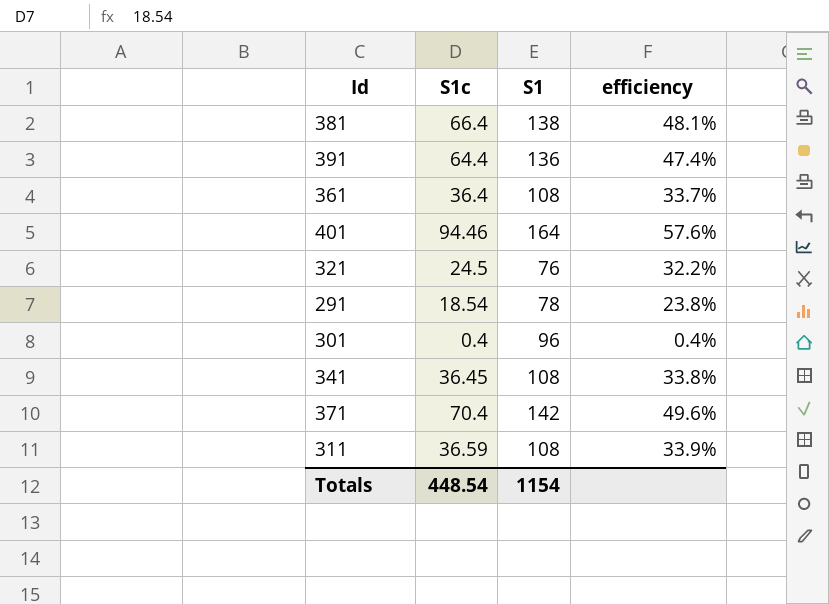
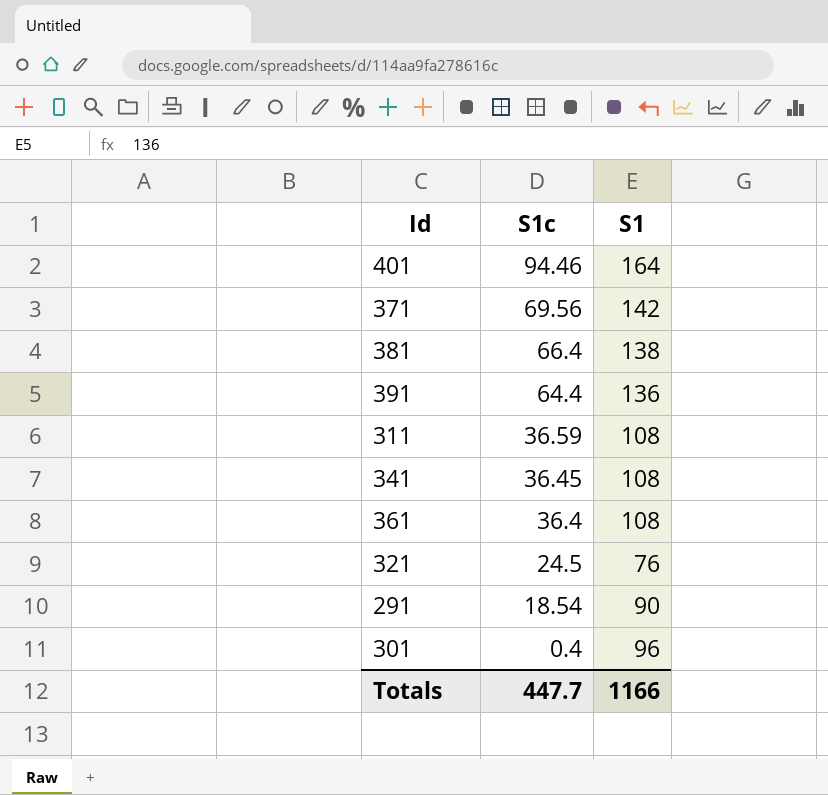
row order: none -> S1c descending
column efficiency | formula: [S1c] / [S1] -> none
371 | S1c: 70.4 -> 69.56
291 | S1: 78 -> 90
Totals | S1c: 448.54 -> 447.7
Totals | S1: 1154 -> 1166

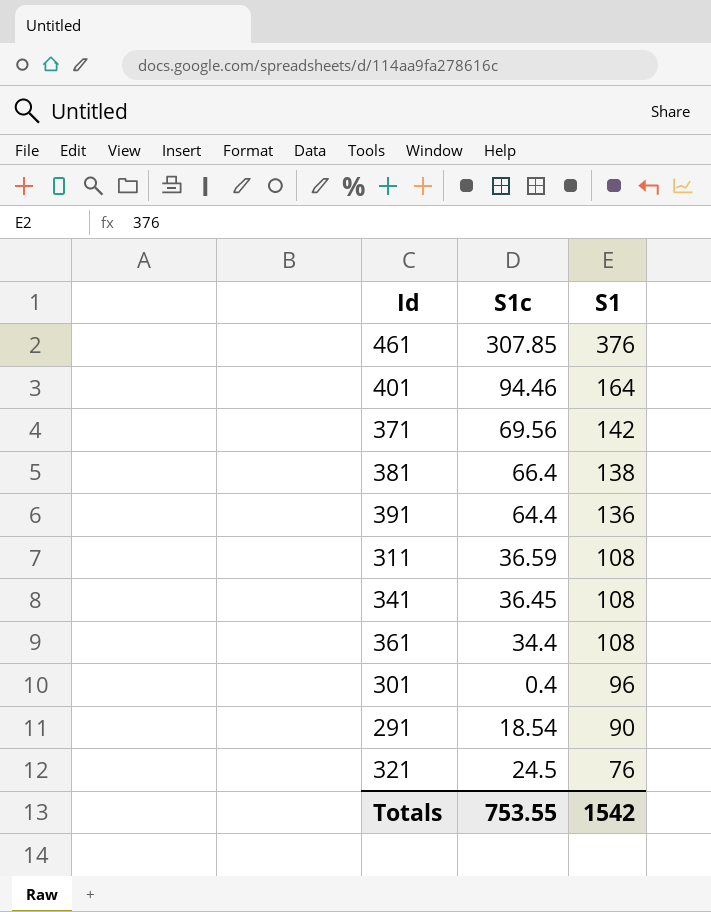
row order: S1c descending -> S1 descending
row 461: none -> 307.85 | 376
361 | S1c: 36.4 -> 34.4
Totals | S1c: 447.7 -> 753.55
Totals | S1: 1166 -> 1542

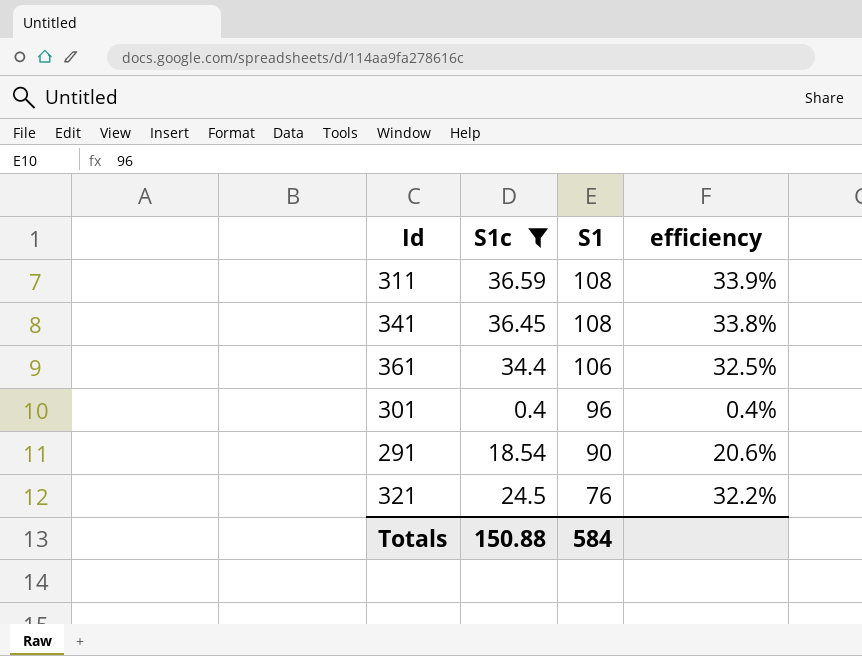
filter: none -> S1c <= 36.59
column efficiency | formula: none -> [S1c] / [S1]
361 | S1: 108 -> 106
Totals | S1c: 753.55 -> 150.88
Totals | S1: 1542 -> 584

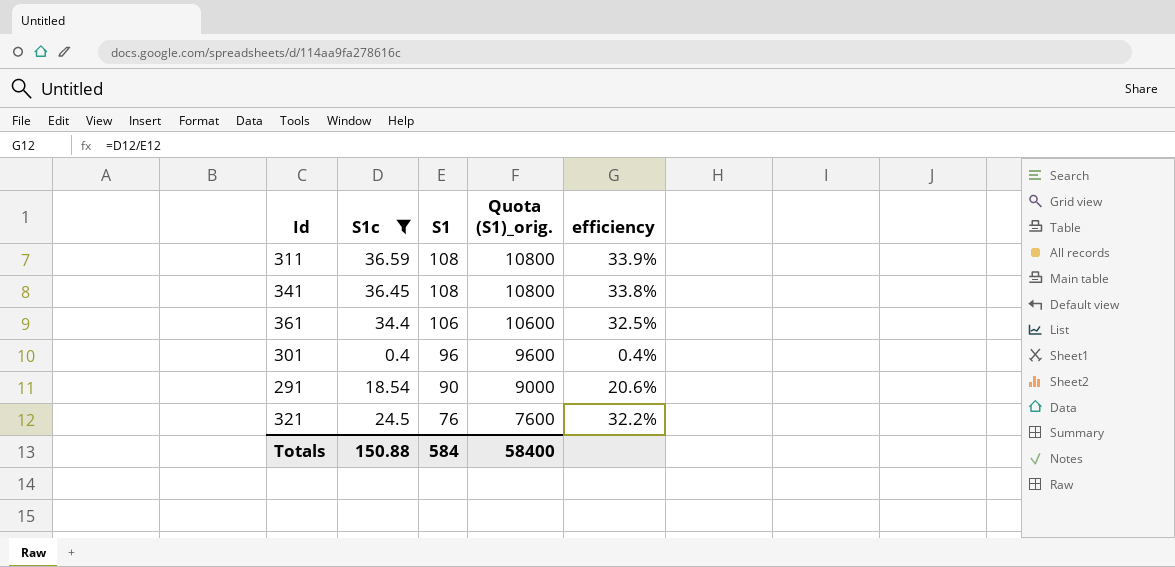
column Quota (S1)_orig. | formula: none -> [S1] * 100

